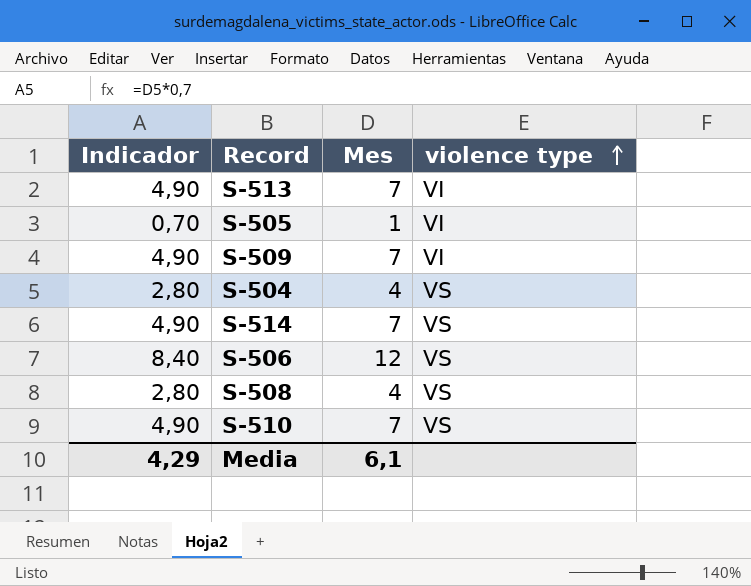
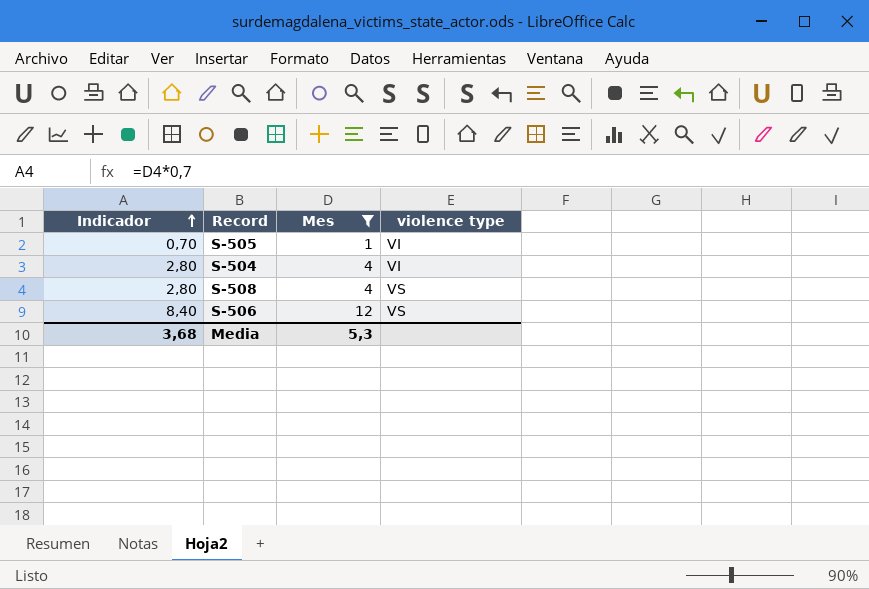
filter: none -> Mes != 7
row order: violence type ascending -> Indicador ascending
S-504 | violence type: VS -> VI
Media | Indicador: 4,29 -> 3,68
Media | Mes: 6,1 -> 5,3

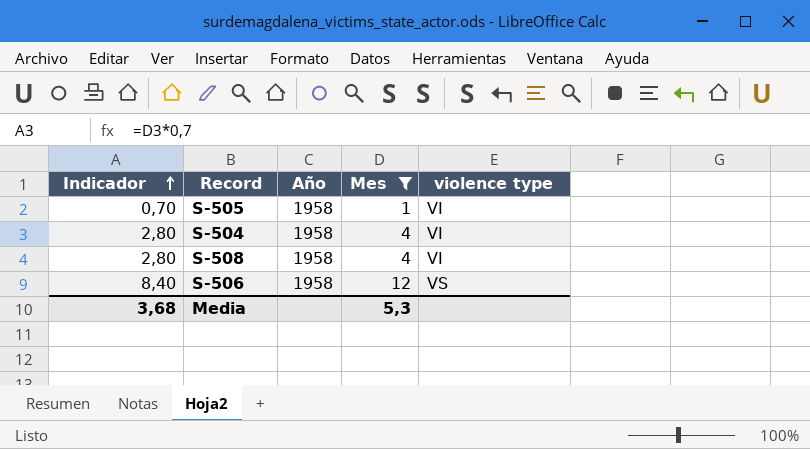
column Año | position: none -> 3
S-508 | violence type: VS -> VI

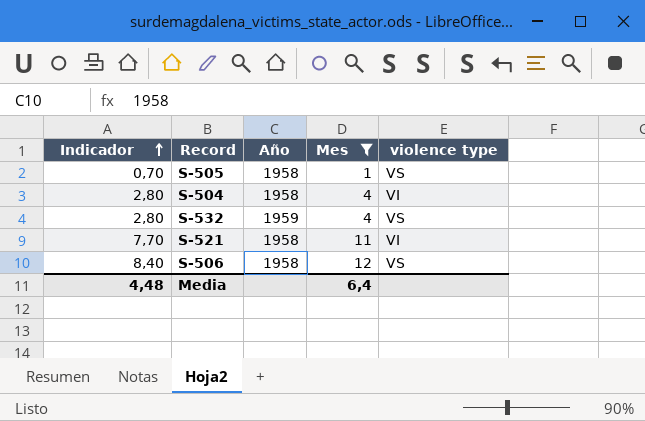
row S-508: 2,80 | 1958 | 4 | VI -> none
S-505 | violence type: VI -> VS
row S-532: none -> 2,80 | 1959 | 4 | VS
row S-521: none -> 7,70 | 1958 | 11 | VI
Media | Indicador: 3,68 -> 4,48
Media | Mes: 5,3 -> 6,4

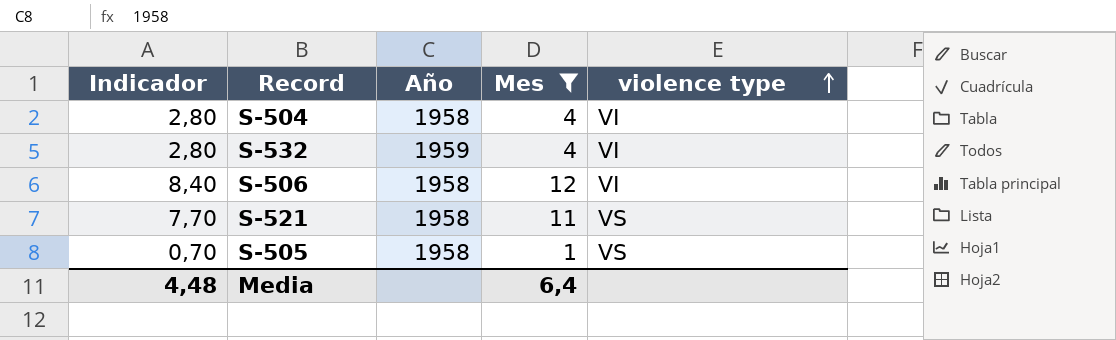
row order: Indicador ascending -> violence type ascending
S-532 | violence type: VS -> VI
S-506 | violence type: VS -> VI
S-521 | violence type: VI -> VS

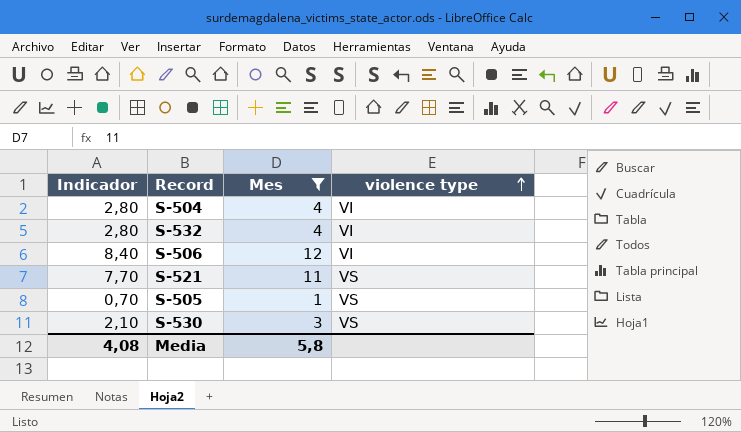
column Año | position: 3 -> none
row S-530: none -> 2,10 | 3 | VS
Media | Indicador: 4,48 -> 4,08
Media | Mes: 6,4 -> 5,8

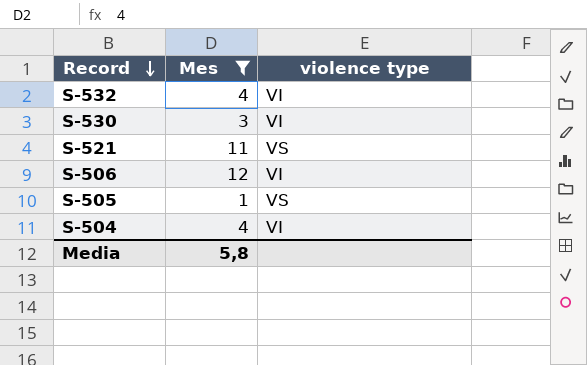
row order: violence type ascending -> Record descending
column Indicador | formula: [Mes] * 0,7 -> none
S-530 | violence type: VS -> VI

